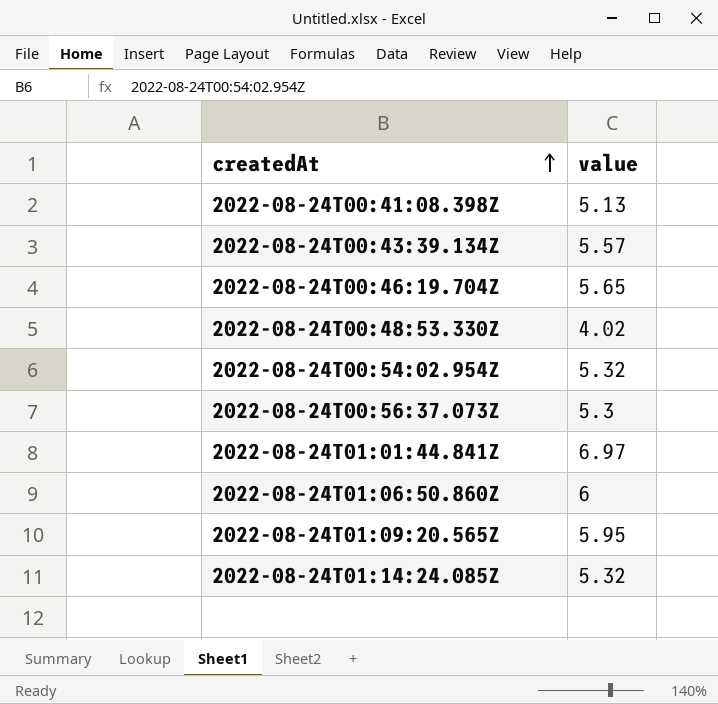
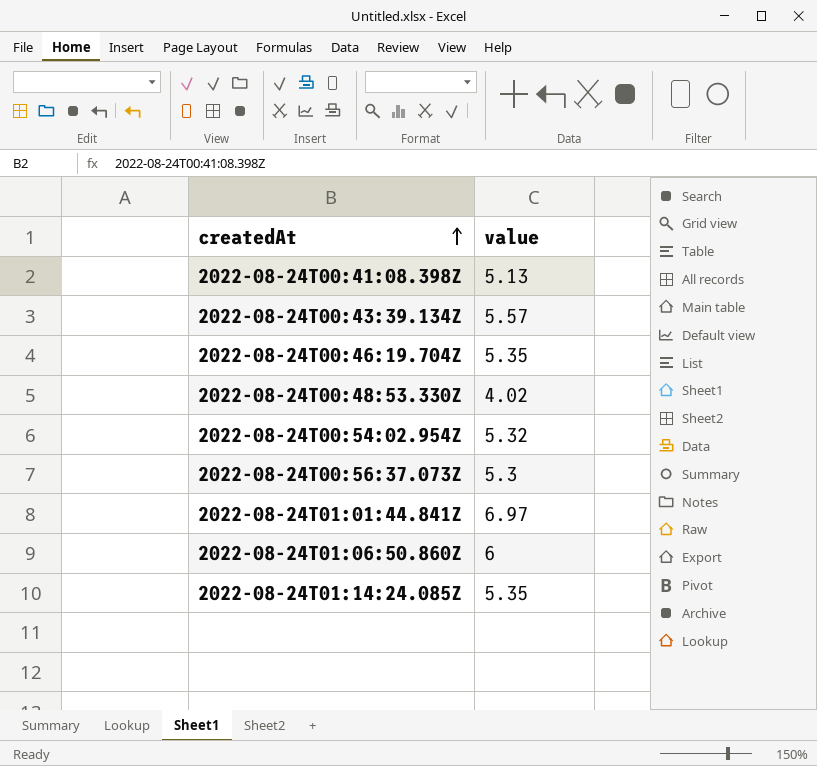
row 2022-08-24T01:09:20.565Z: 5.95 -> none
2022-08-24T00:46:19.704Z | value: 5.65 -> 5.35
2022-08-24T01:14:24.085Z | value: 5.32 -> 5.35

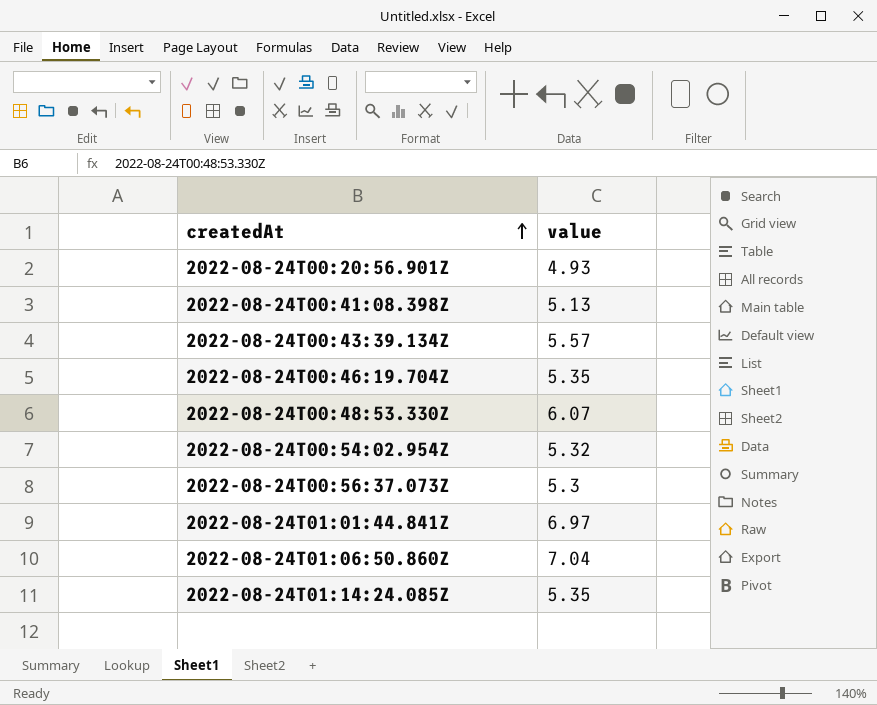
row 2022-08-24T00:20:56.901Z: none -> 4.93
2022-08-24T00:48:53.330Z | value: 4.02 -> 6.07
2022-08-24T01:06:50.860Z | value: 6 -> 7.04

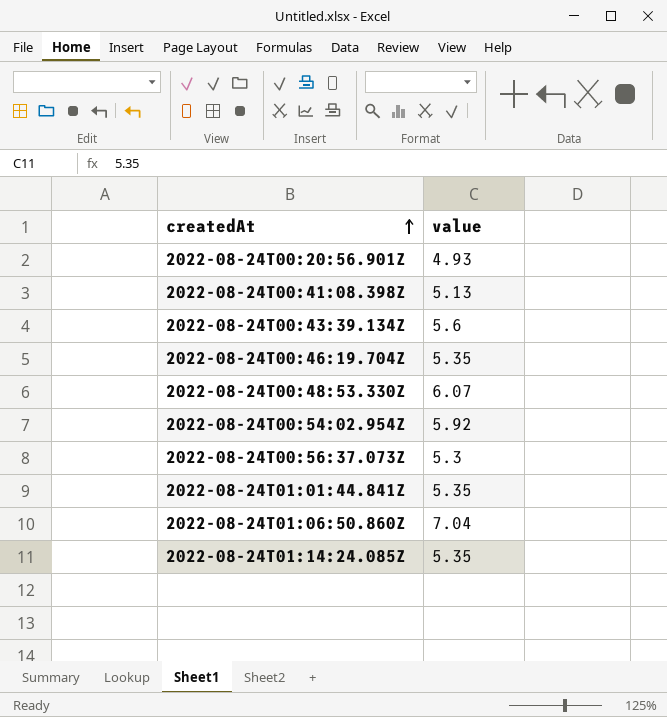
2022-08-24T00:43:39.134Z | value: 5.57 -> 5.6
2022-08-24T00:54:02.954Z | value: 5.32 -> 5.92
2022-08-24T01:01:44.841Z | value: 6.97 -> 5.35

